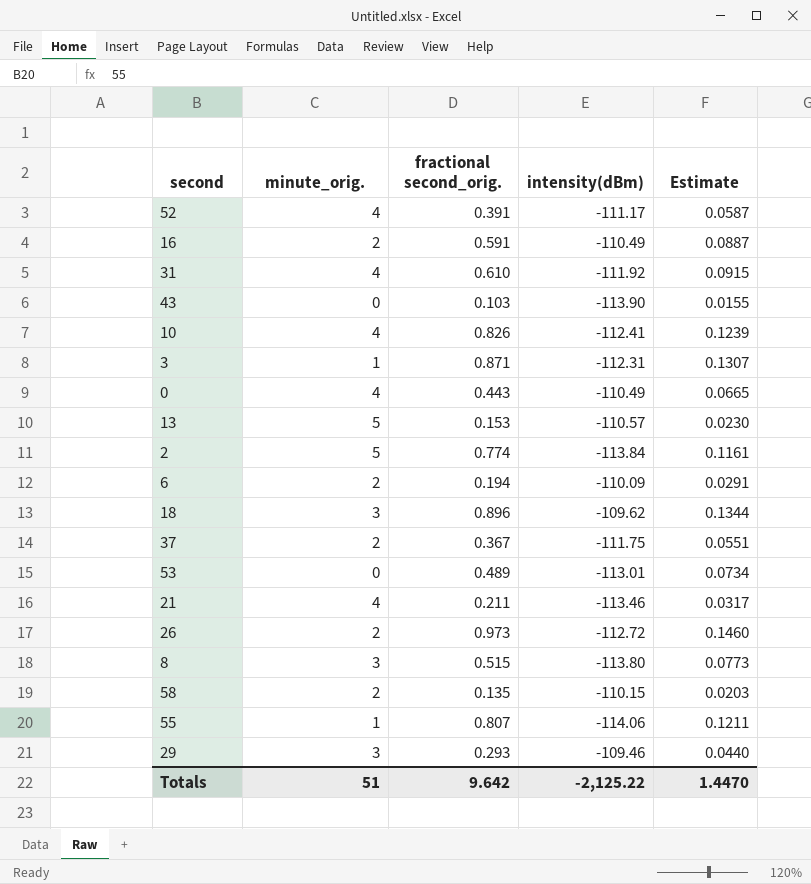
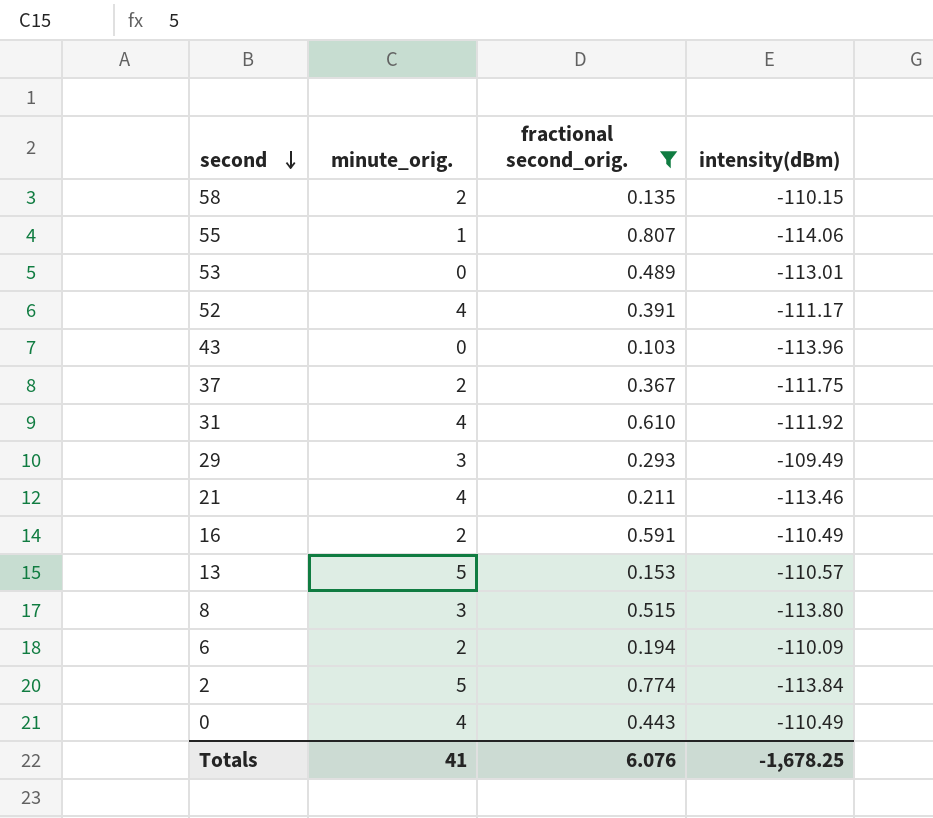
filter: none -> fractional second_orig. <= 0.807
row order: none -> second descending
column Estimate | formula: [fractional second_orig.] * 0.15 -> none
43 | intensity(dBm): -113.90 -> -113.96
29 | intensity(dBm): -109.46 -> -109.49
Totals | minute_orig.: 51 -> 41
Totals | fractional second_orig.: 9.642 -> 6.076
Totals | intensity(dBm): -2,125.22 -> -1,678.25

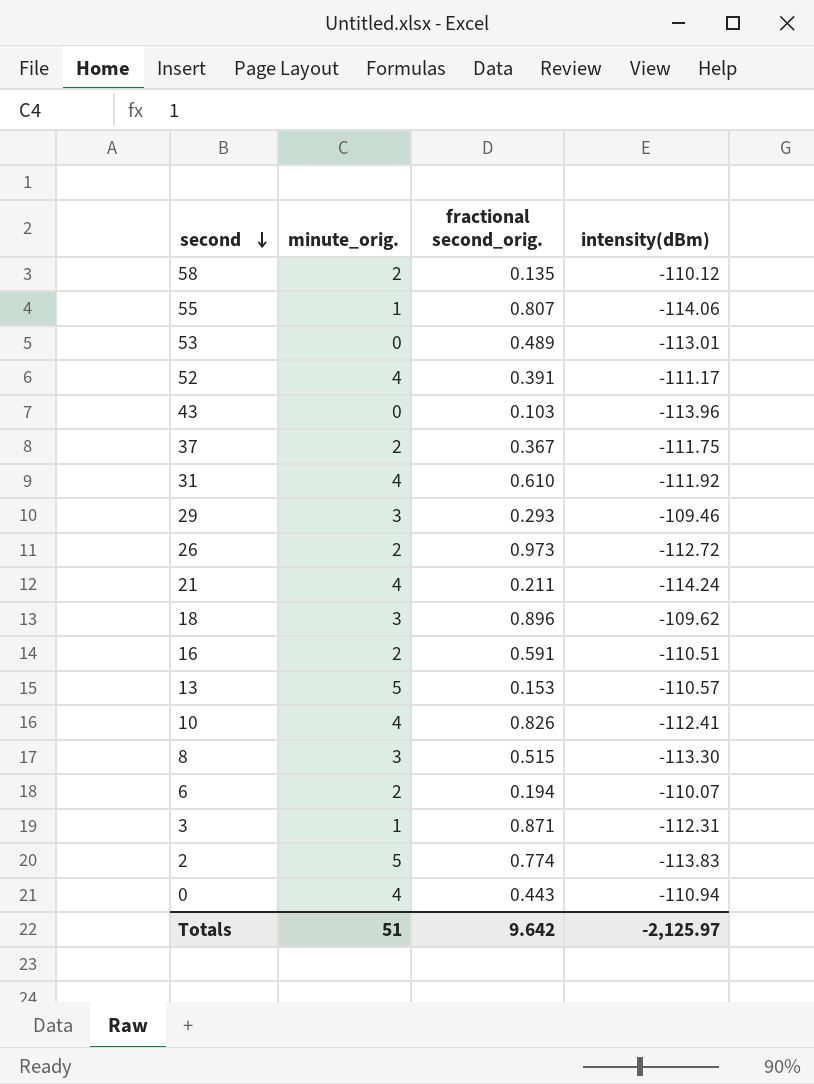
filter: fractional second_orig. <= 0.807 -> none
58 | intensity(dBm): -110.15 -> -110.12
29 | intensity(dBm): -109.49 -> -109.46
21 | intensity(dBm): -113.46 -> -114.24
16 | intensity(dBm): -110.49 -> -110.51
8 | intensity(dBm): -113.80 -> -113.30
6 | intensity(dBm): -110.09 -> -110.07
2 | intensity(dBm): -113.84 -> -113.83
0 | intensity(dBm): -110.49 -> -110.94
Totals | minute_orig.: 41 -> 51
Totals | fractional second_orig.: 6.076 -> 9.642
Totals | intensity(dBm): -1,678.25 -> -2,125.97

